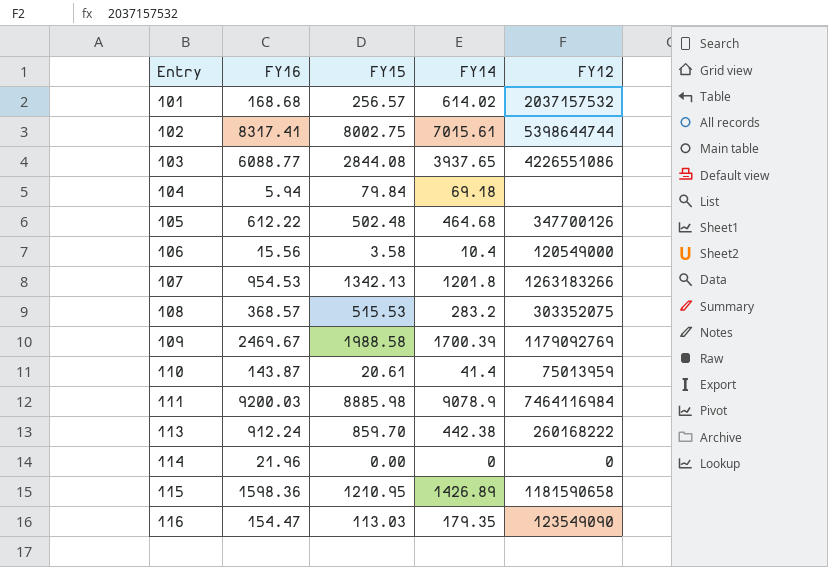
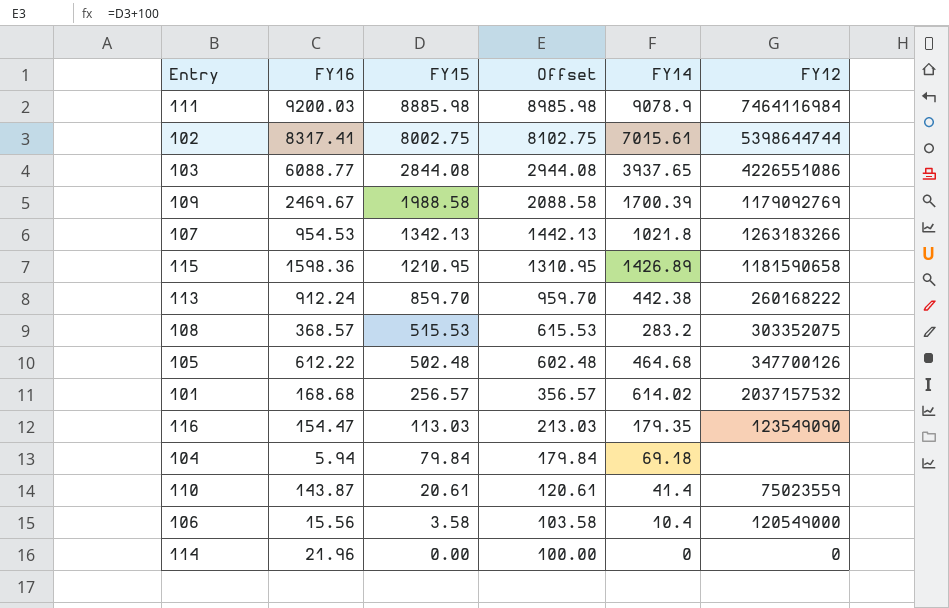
row order: Entry ascending -> FY15 descending
column Offset | formula: none -> [FY15] + 100
107 | FY14: 1201.8 -> 1021.8
110 | FY12: 75013959 -> 75023559

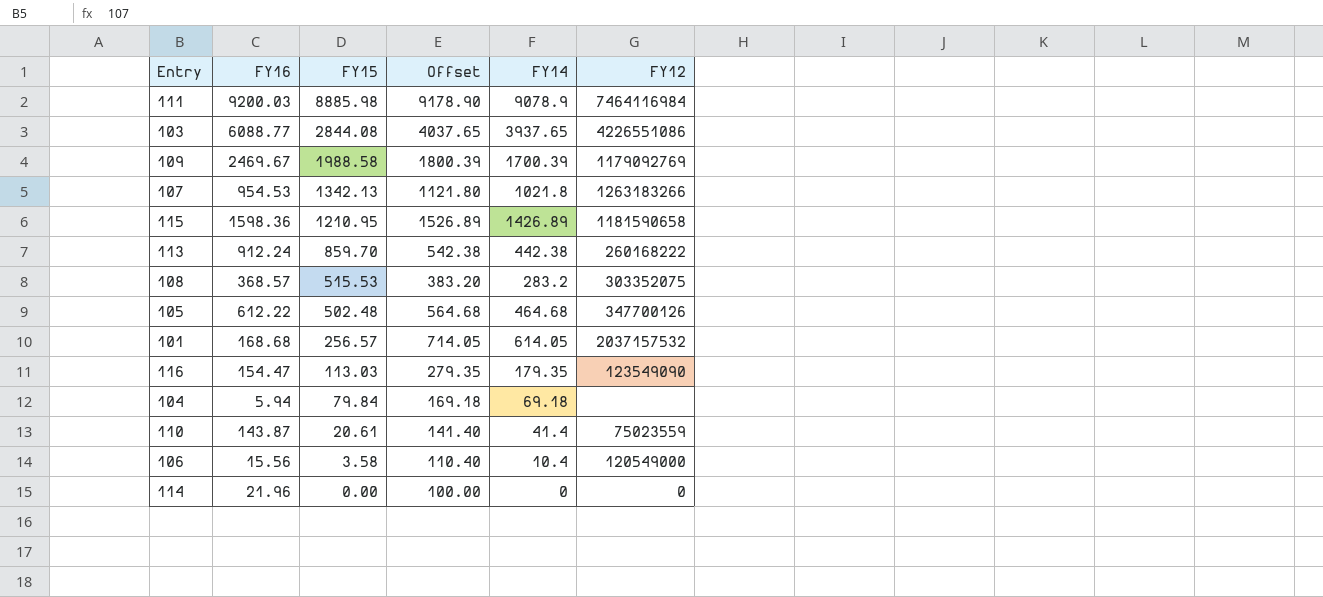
column Offset | formula: [FY15] + 100 -> [FY14] + 100
row 102: 8317.41 | 8002.75 | 8102.75 | 7015.61 | 5398644744 -> none
101 | FY14: 614.02 -> 614.05

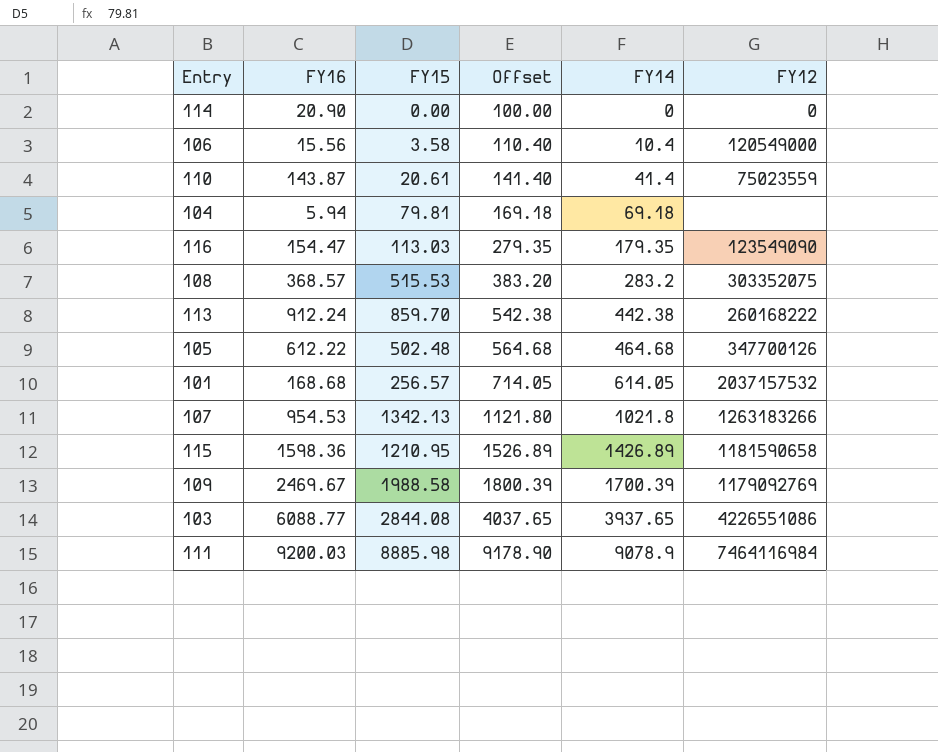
row order: FY15 descending -> Offset ascending
114 | FY16: 21.96 -> 20.90
104 | FY15: 79.84 -> 79.81

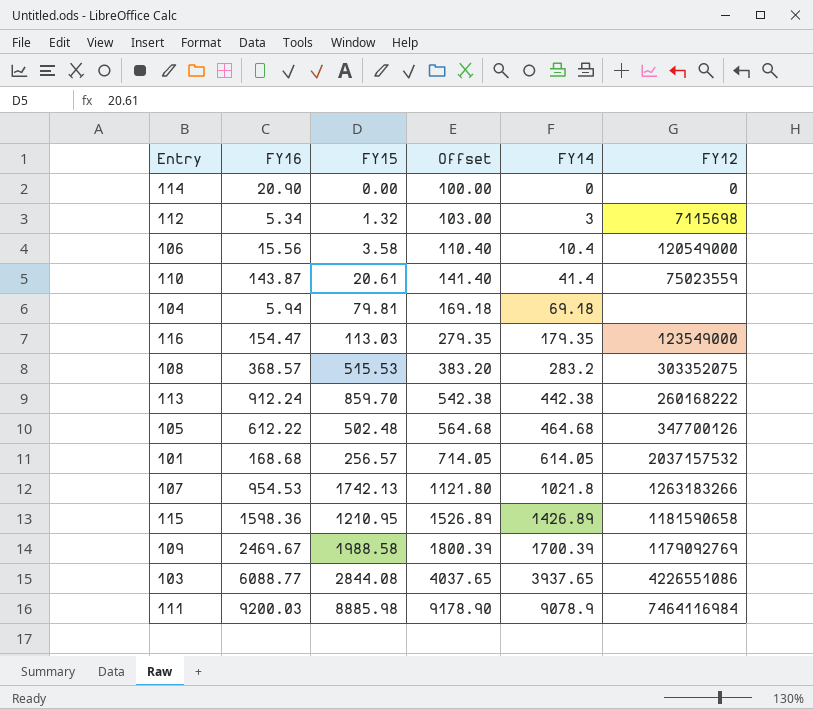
row 112: none -> 5.34 | 1.32 | 103.00 | 3 | 7115698
116 | FY12: 123549090 -> 123549000
107 | FY15: 1342.13 -> 1742.13

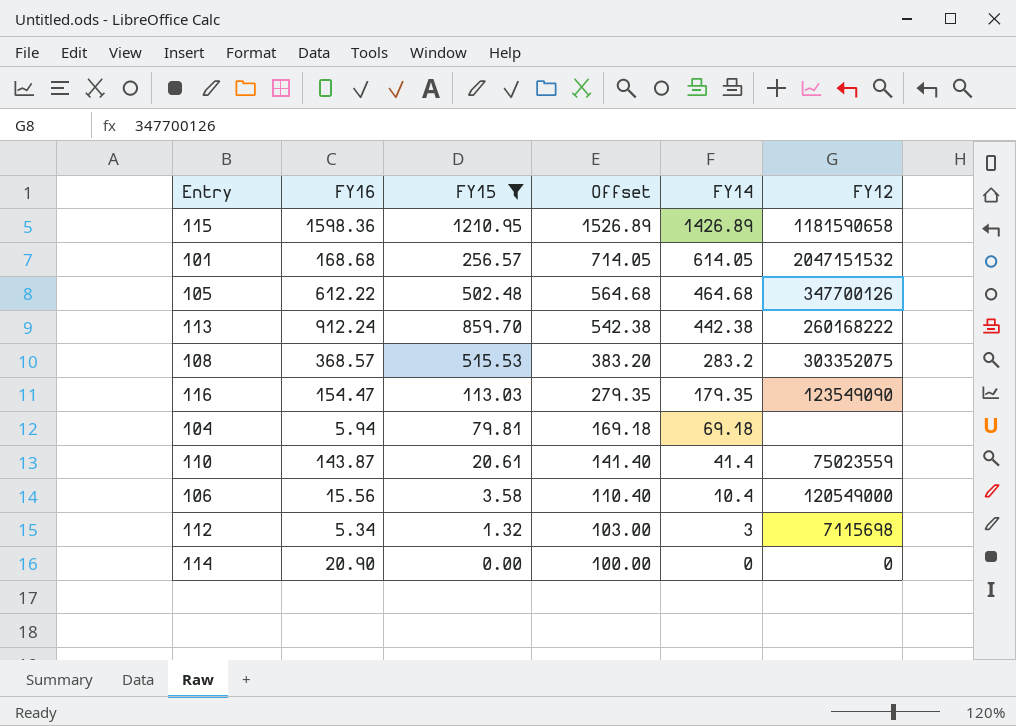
filter: none -> FY15 <= 1210.95
row order: Offset ascending -> Offset descending
101 | FY12: 2037157532 -> 2047151532
116 | FY12: 123549000 -> 123549090

